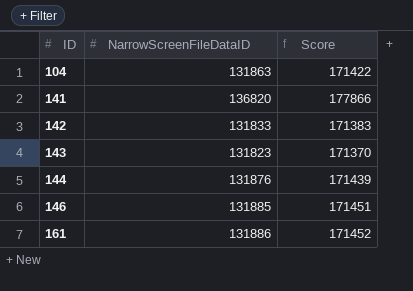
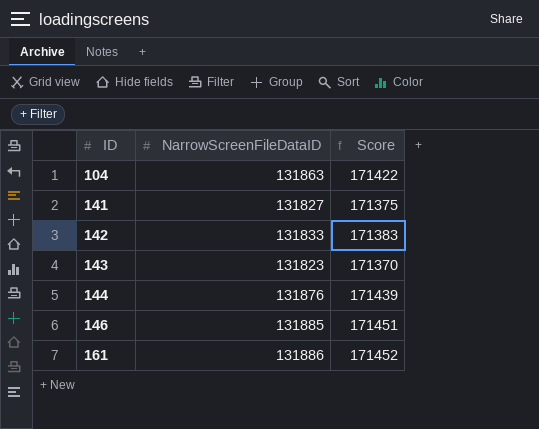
141 | NarrowScreenFileDataID: 136820 -> 131827
141 | Score: 177866 -> 171375

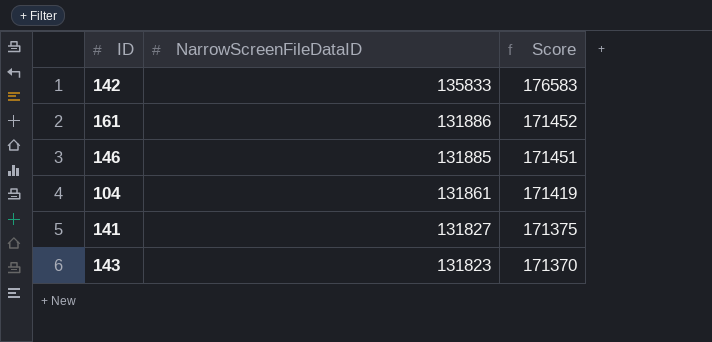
row order: ID ascending -> NarrowScreenFileDataID descending
row 144: 131876 | 171439 -> none
142 | NarrowScreenFileDataID: 131833 -> 135833
142 | Score: 171383 -> 176583
104 | NarrowScreenFileDataID: 131863 -> 131861
104 | Score: 171422 -> 171419

